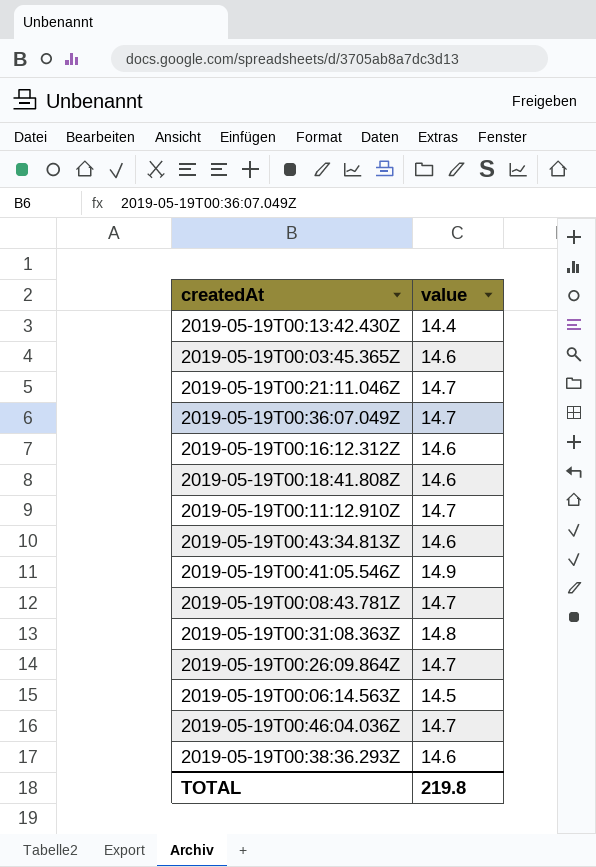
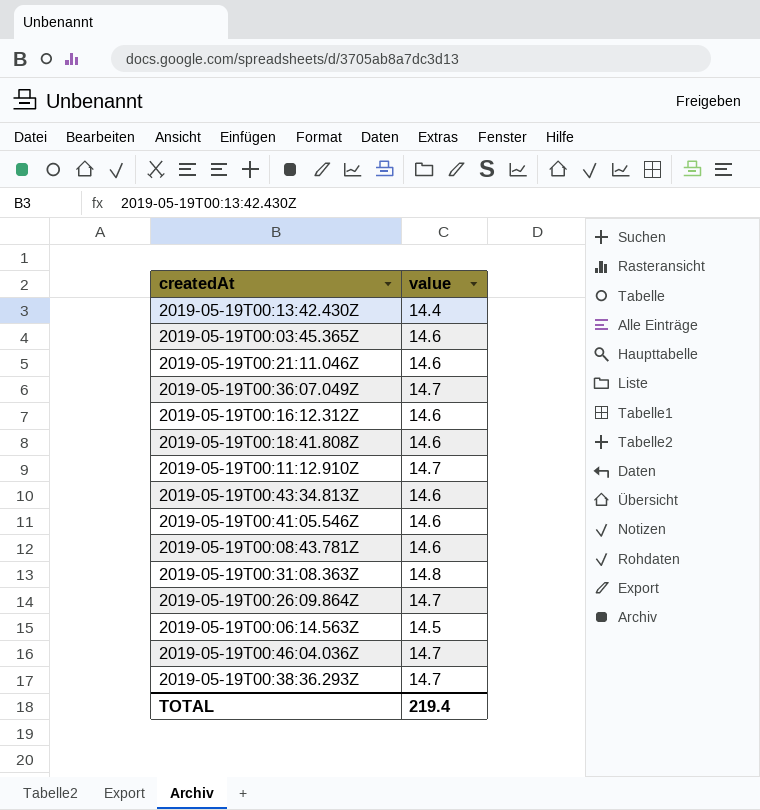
2019-05-19T00:21:11.046Z | value: 14.7 -> 14.6
2019-05-19T00:41:05.546Z | value: 14.9 -> 14.6
2019-05-19T00:08:43.781Z | value: 14.7 -> 14.6
2019-05-19T00:38:36.293Z | value: 14.6 -> 14.7
TOTAL | value: 219.8 -> 219.4

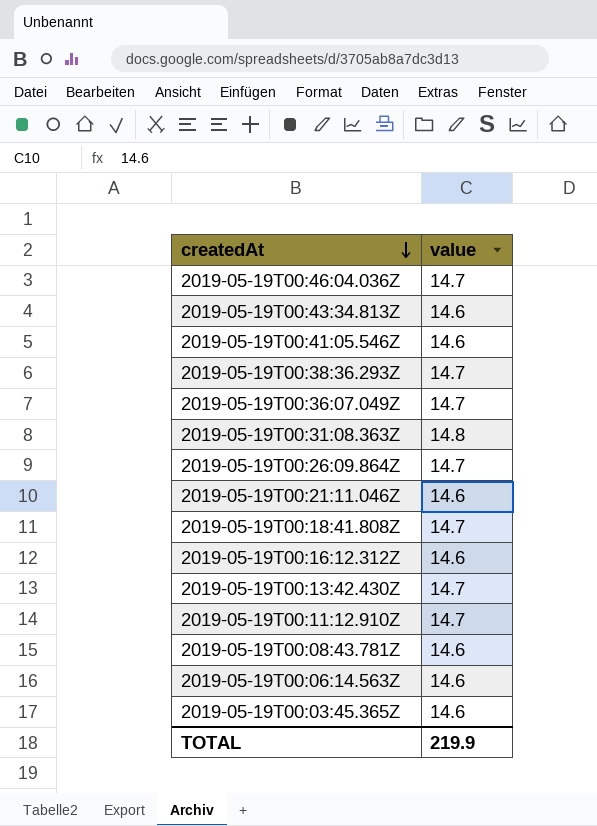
row order: none -> createdAt descending
2019-05-19T00:18:41.808Z | value: 14.6 -> 14.7
2019-05-19T00:13:42.430Z | value: 14.4 -> 14.7
2019-05-19T00:06:14.563Z | value: 14.5 -> 14.6
TOTAL | value: 219.4 -> 219.9

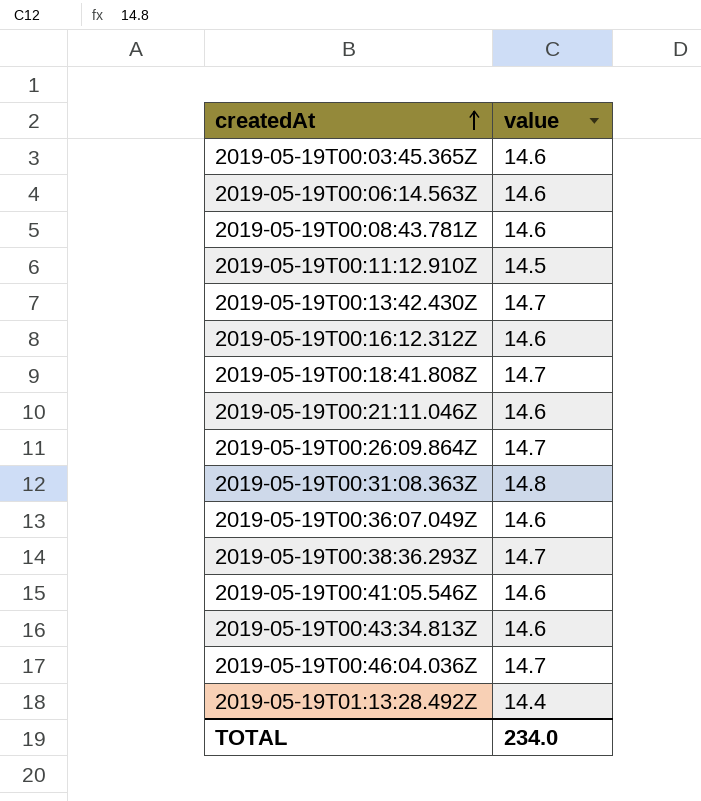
row order: createdAt descending -> createdAt ascending
2019-05-19T00:11:12.910Z | value: 14.7 -> 14.5
2019-05-19T00:36:07.049Z | value: 14.7 -> 14.6
row 2019-05-19T01:13:28.492Z: none -> 14.4
TOTAL | value: 219.9 -> 234.0

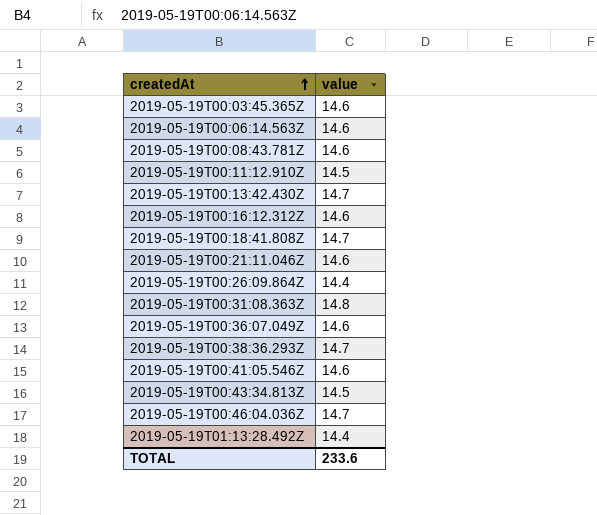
2019-05-19T00:26:09.864Z | value: 14.7 -> 14.4
2019-05-19T00:43:34.813Z | value: 14.6 -> 14.5
TOTAL | value: 234.0 -> 233.6

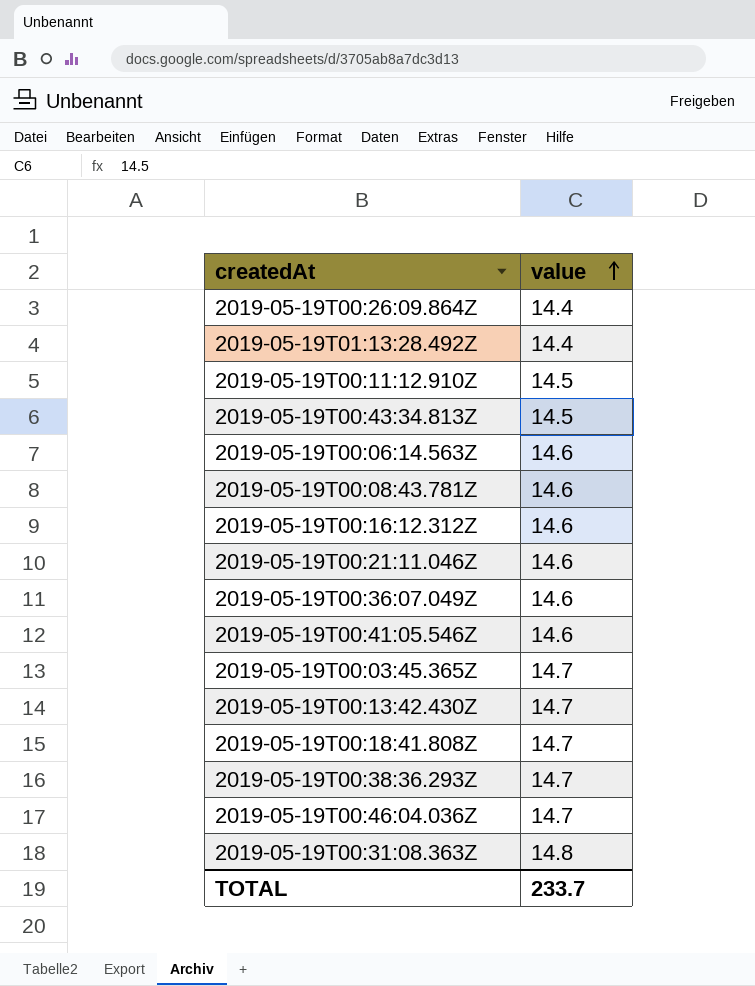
row order: createdAt ascending -> value ascending
2019-05-19T00:03:45.365Z | value: 14.6 -> 14.7
TOTAL | value: 233.6 -> 233.7

